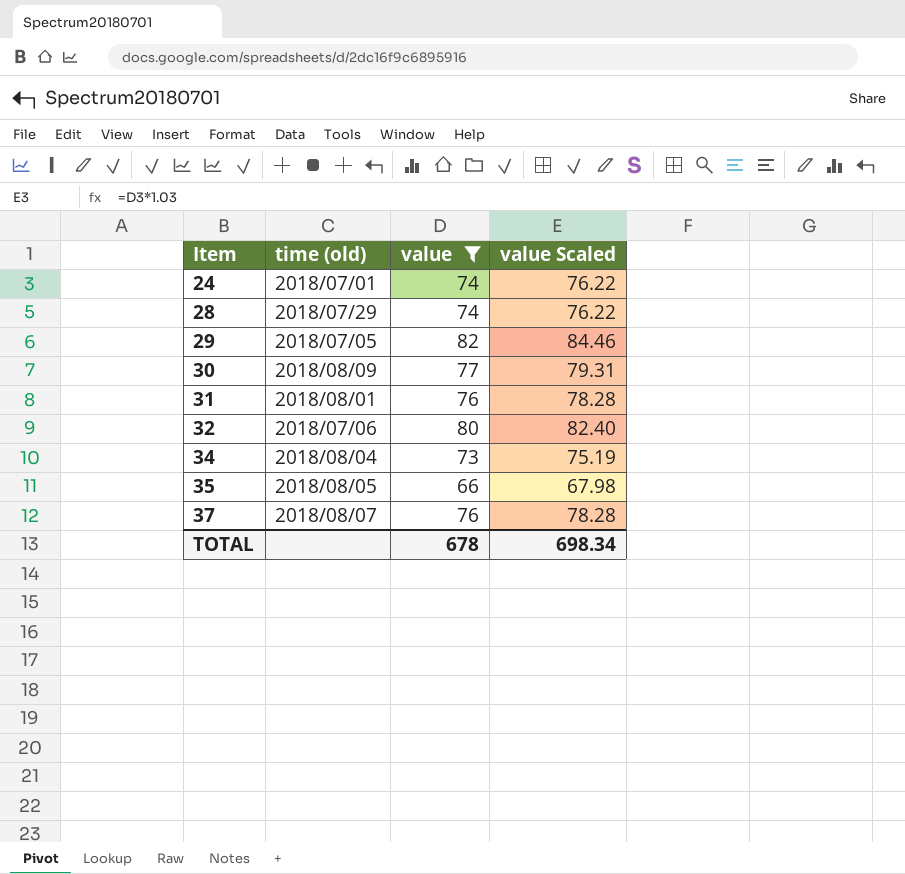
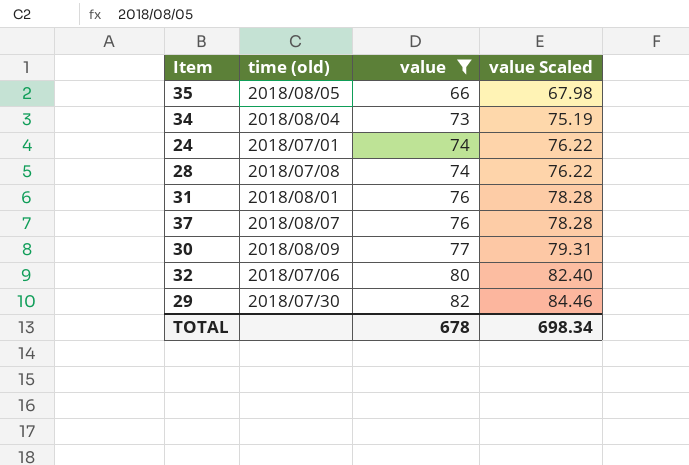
row order: Item ascending -> value ascending
28 | time (old): 2018/07/29 -> 2018/07/08
29 | time (old): 2018/07/05 -> 2018/07/30

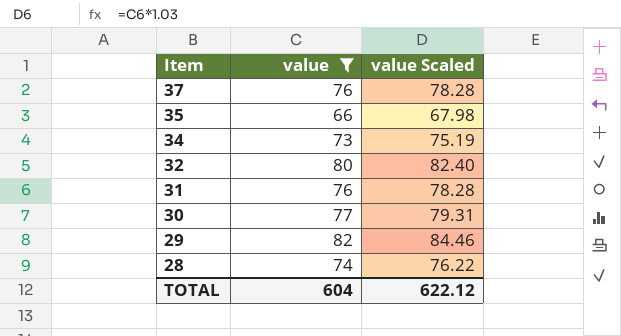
row order: value ascending -> Item descending
column time (old) | position: 2 -> none
row 24: 2018/07/01 | 74 | 76.22 -> none
TOTAL | value: 678 -> 604
TOTAL | value Scaled: 698.34 -> 622.12

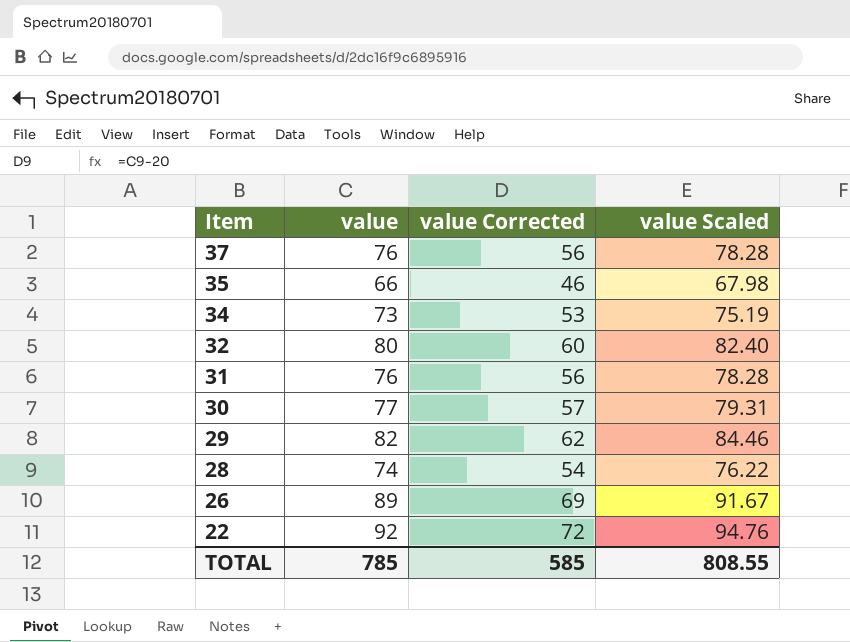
filter: value <= 82 -> none
column value Corrected | formula: none -> [value] - 20
TOTAL | value: 604 -> 785
TOTAL | value Scaled: 622.12 -> 808.55

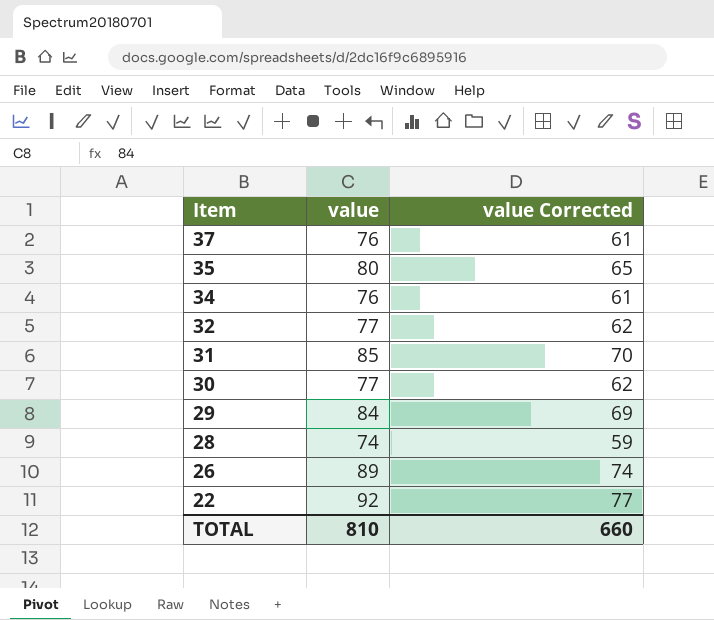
column value Scaled | formula: [value] * 1.03 -> none
column value Corrected | formula: [value] - 20 -> [value] - 15
35 | value: 66 -> 80
34 | value: 73 -> 76
32 | value: 80 -> 77
31 | value: 76 -> 85
29 | value: 82 -> 84
TOTAL | value: 785 -> 810
TOTAL | value Corrected: 585 -> 660

